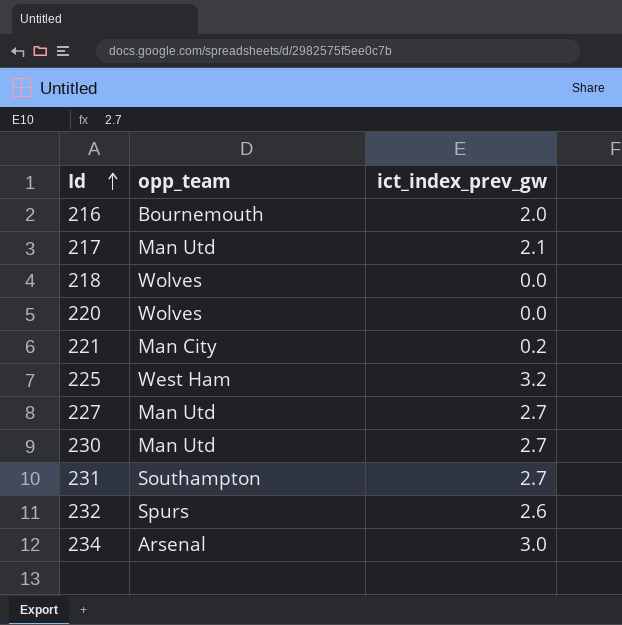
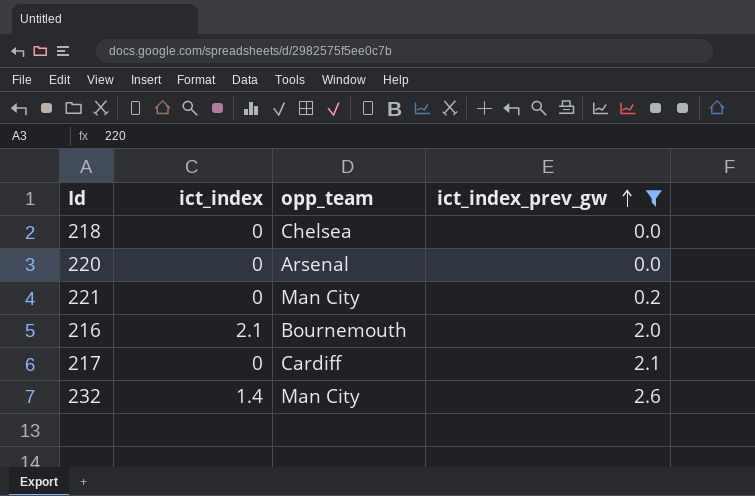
filter: none -> ict_index_prev_gw <= 2.6
row order: Id ascending -> ict_index_prev_gw ascending
column ict_index | position: none -> 2
218 | opp_team: Wolves -> Chelsea
220 | opp_team: Wolves -> Arsenal
217 | opp_team: Man Utd -> Cardiff
232 | opp_team: Spurs -> Man City

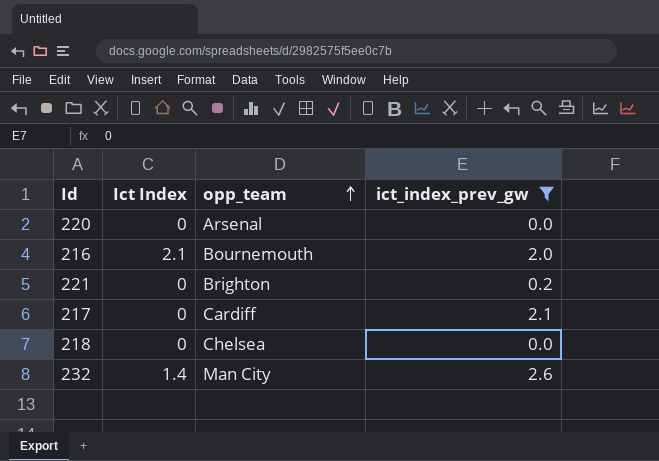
row order: ict_index_prev_gw ascending -> opp_team ascending
column name: ict_index -> Ict Index
221 | opp_team: Man City -> Brighton

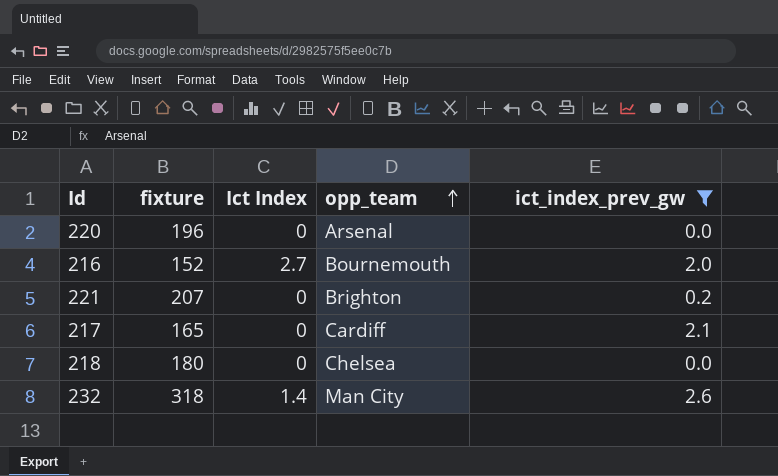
column fixture | position: none -> 2
216 | Ict Index: 2.1 -> 2.7

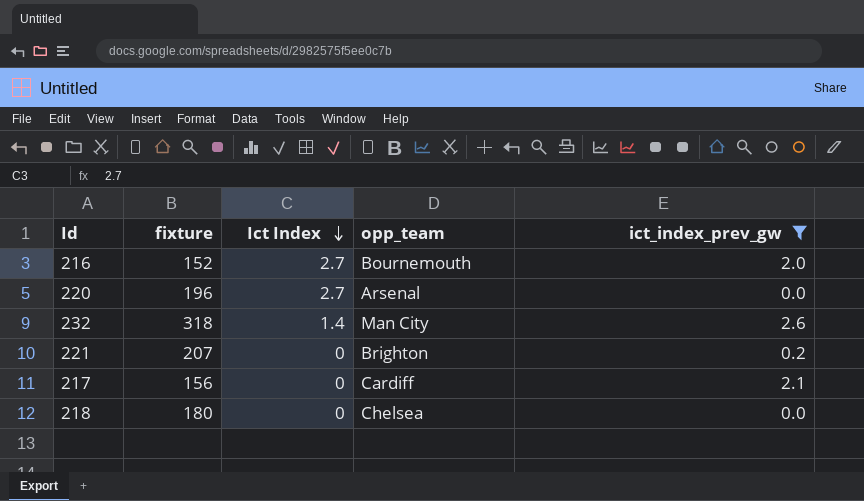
row order: opp_team ascending -> Ict Index descending
220 | Ict Index: 0 -> 2.7
217 | fixture: 165 -> 156

